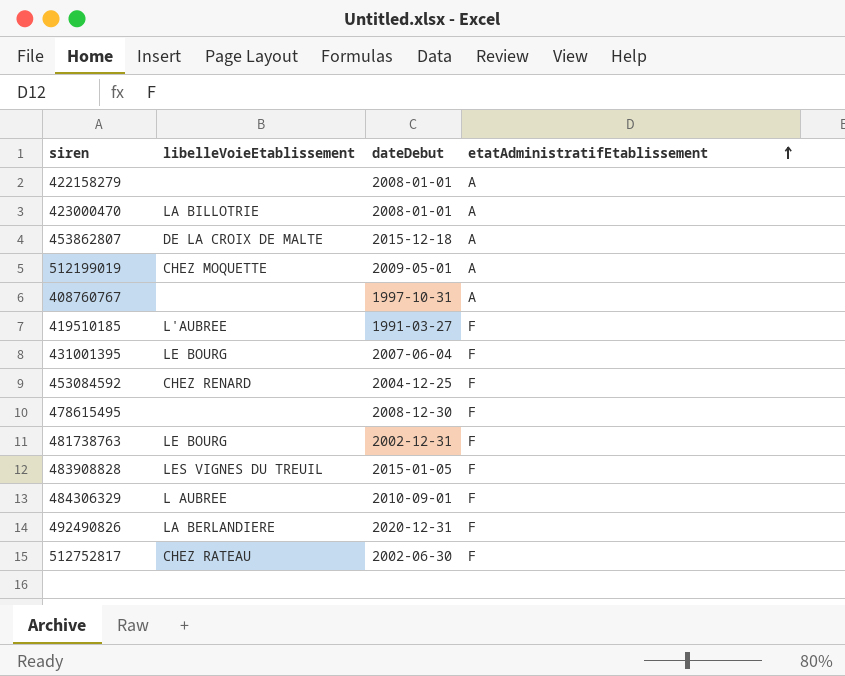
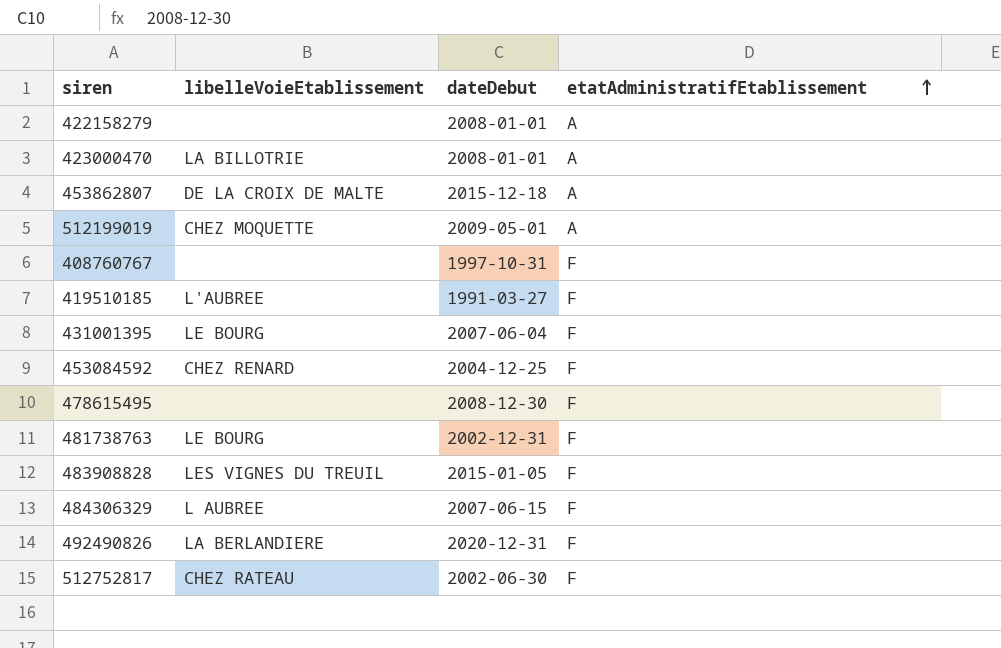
408760767 | etatAdministratifEtablissement: A -> F
484306329 | dateDebut: 2010-09-01 -> 2007-06-15

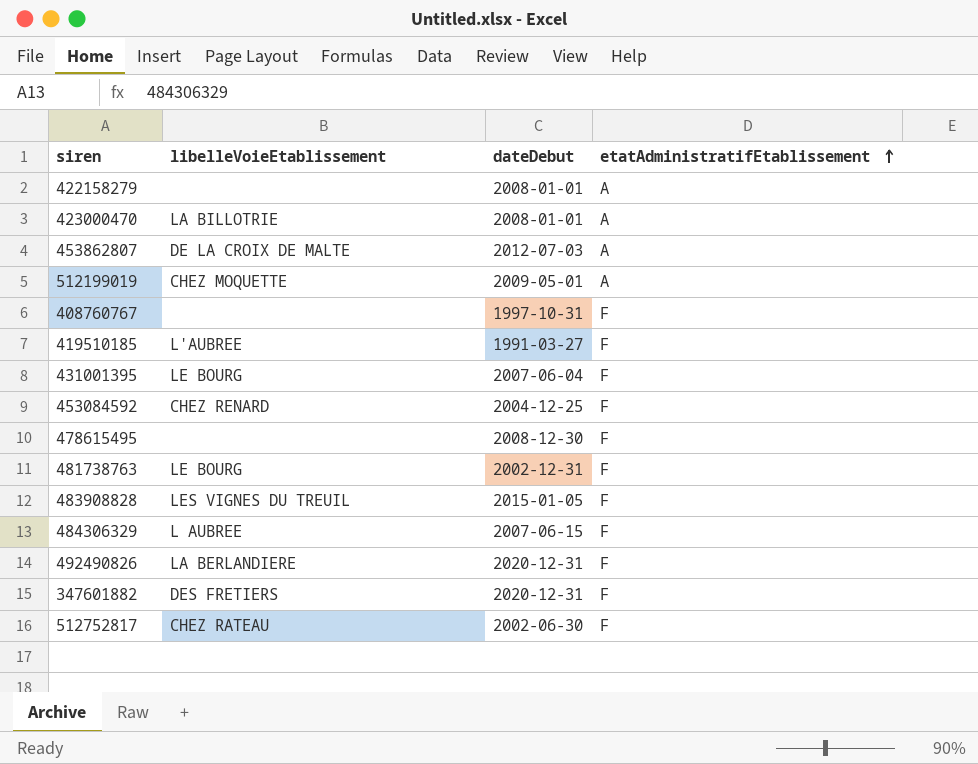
453862807 | dateDebut: 2015-12-18 -> 2012-07-03
row 347601882: none -> DES FRETIERS | 2020-12-31 | F

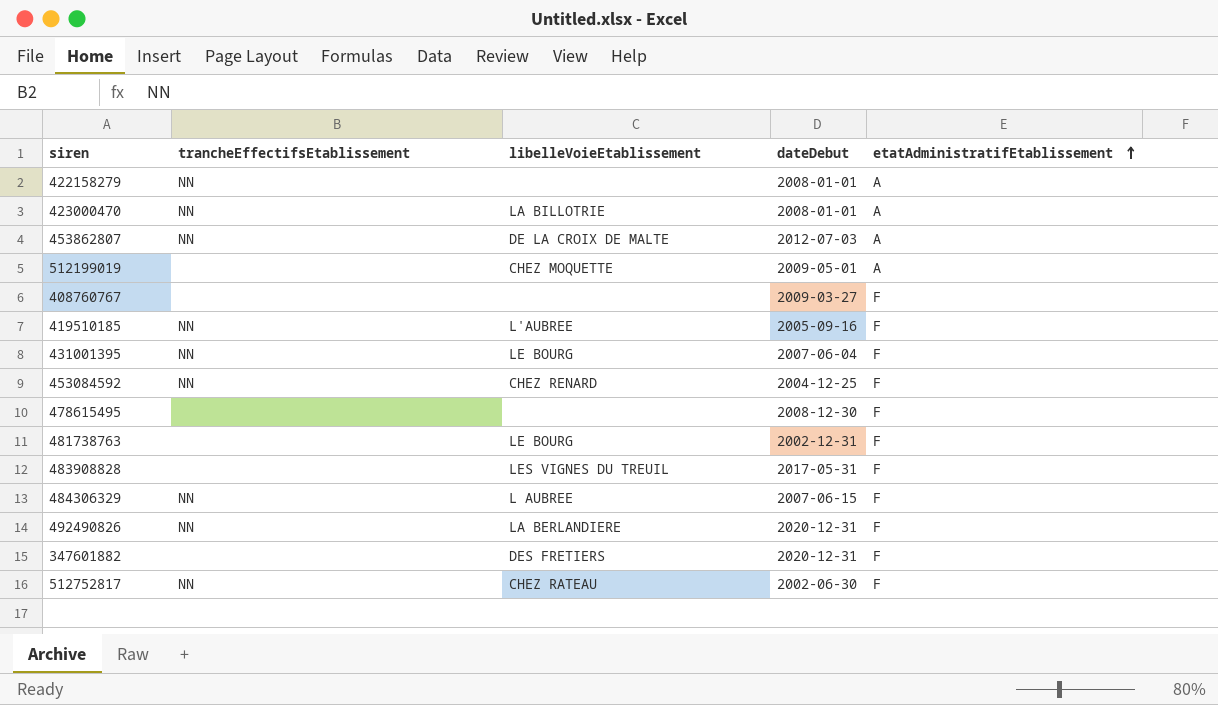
column trancheEffectifsEtablissement | position: none -> 2
408760767 | dateDebut: 1997-10-31 -> 2009-03-27
419510185 | dateDebut: 1991-03-27 -> 2005-09-16
483908828 | dateDebut: 2015-01-05 -> 2017-05-31

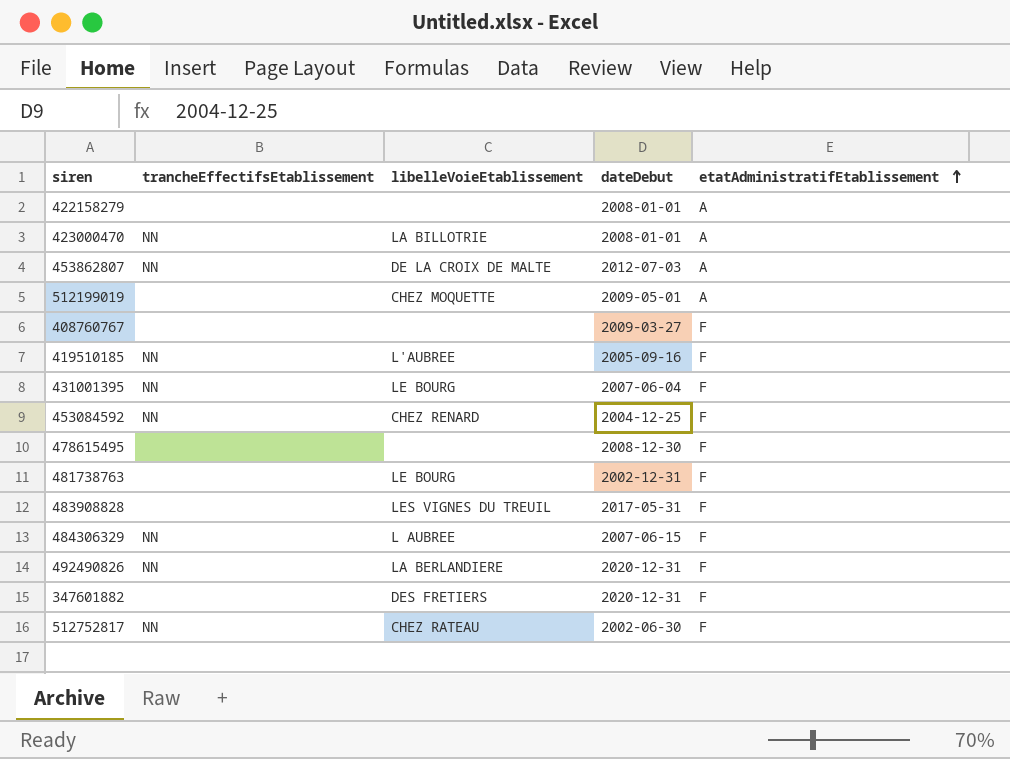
422158279 | trancheEffectifsEtablissement: NN -> none

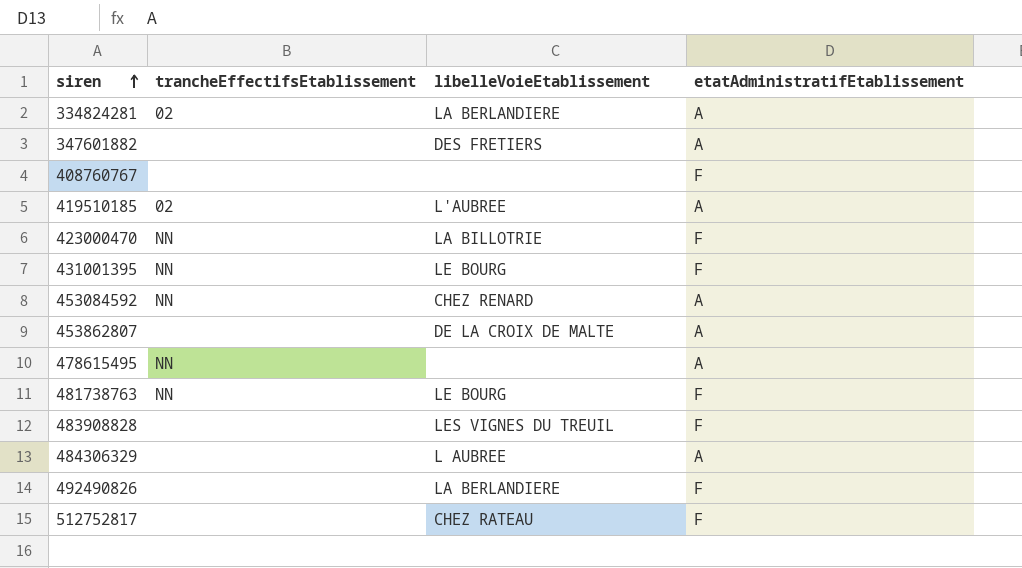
row order: etatAdministratifEtablissement ascending -> siren ascending
column dateDebut | position: 4 -> none
row 422158279: none | none | 2008-01-01 | A -> none
row 512199019: none | CHEZ MOQUETTE | 2009-05-01 | A -> none
row 334824281: none -> 02 | LA BERLANDIERE | A
347601882 | etatAdministratifEtablissement: F -> A
419510185 | trancheEffectifsEtablissement: NN -> 02
419510185 | etatAdministratifEtablissement: F -> A
423000470 | etatAdministratifEtablissement: A -> F
453084592 | etatAdministratifEtablissement: F -> A
453862807 | trancheEffectifsEtablissement: NN -> none
478615495 | trancheEffectifsEtablissement: none -> NN
478615495 | etatAdministratifEtablissement: F -> A
481738763 | trancheEffectifsEtablissement: none -> NN
484306329 | trancheEffectifsEtablissement: NN -> none
484306329 | etatAdministratifEtablissement: F -> A
492490826 | trancheEffectifsEtablissement: NN -> none
512752817 | trancheEffectifsEtablissement: NN -> none

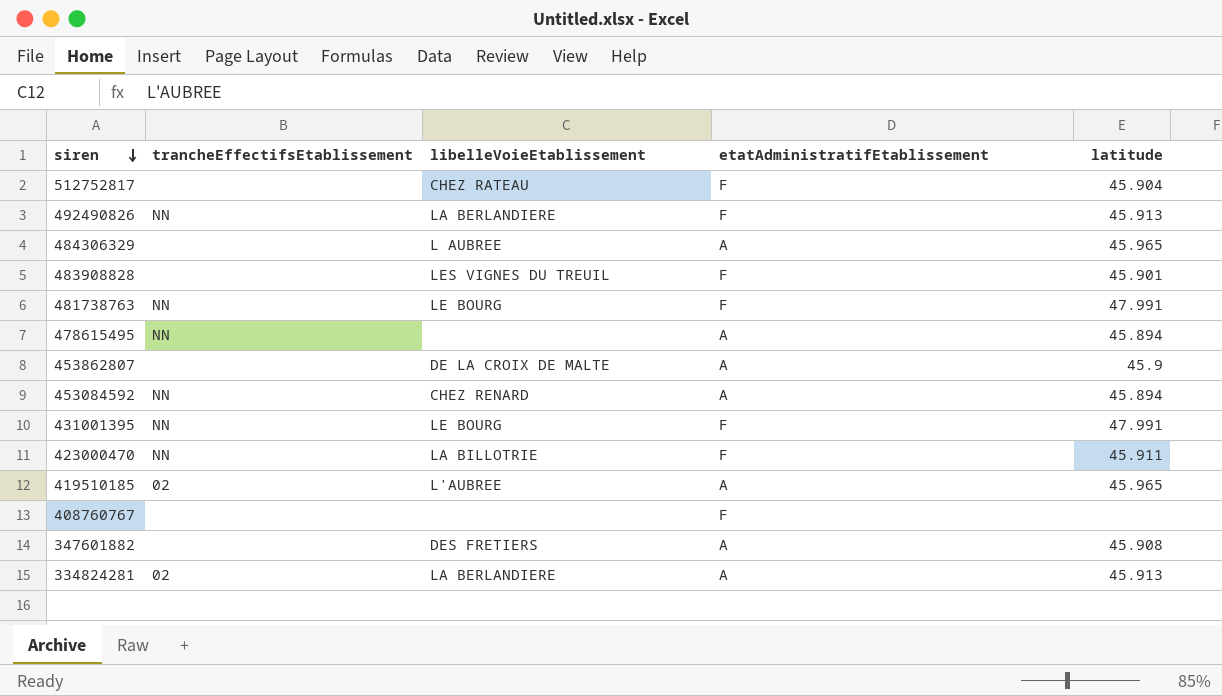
row order: siren ascending -> siren descending
column latitude | position: none -> 5
492490826 | trancheEffectifsEtablissement: none -> NN

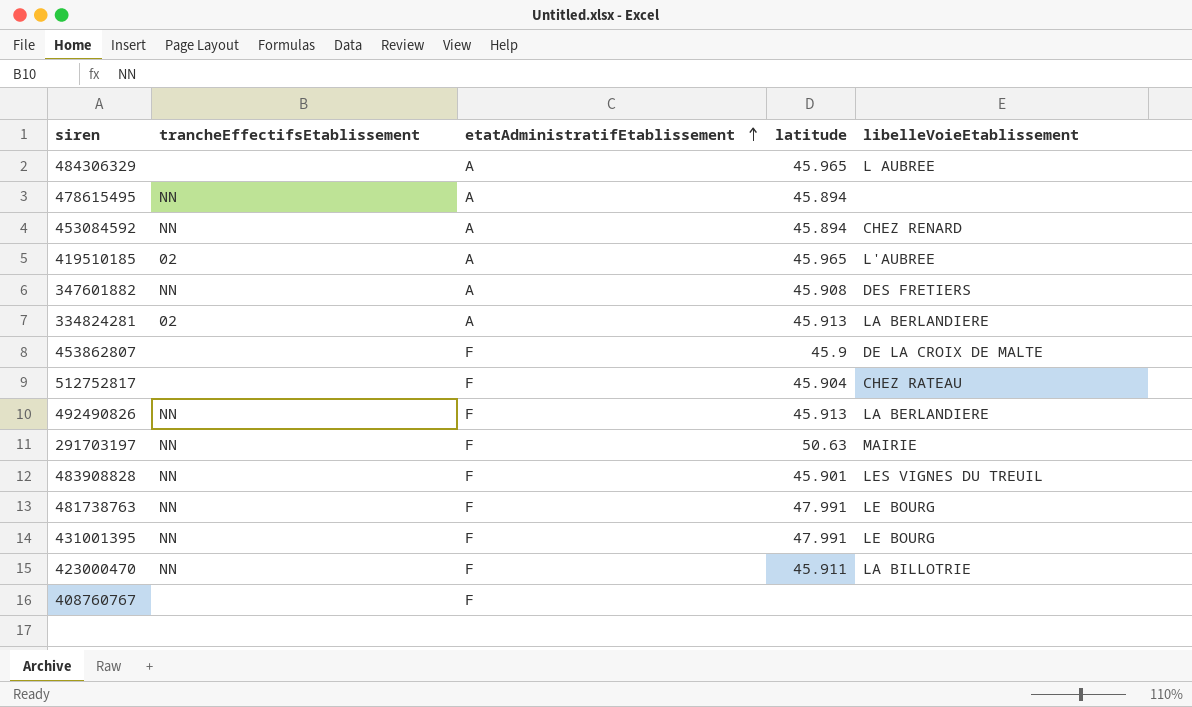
row order: siren descending -> etatAdministratifEtablissement ascending
column libelleVoieEtablissement | position: 3 -> 5
347601882 | trancheEffectifsEtablissement: none -> NN
453862807 | etatAdministratifEtablissement: A -> F
row 291703197: none -> NN | F | 50.63 | MAIRIE
483908828 | trancheEffectifsEtablissement: none -> NN

